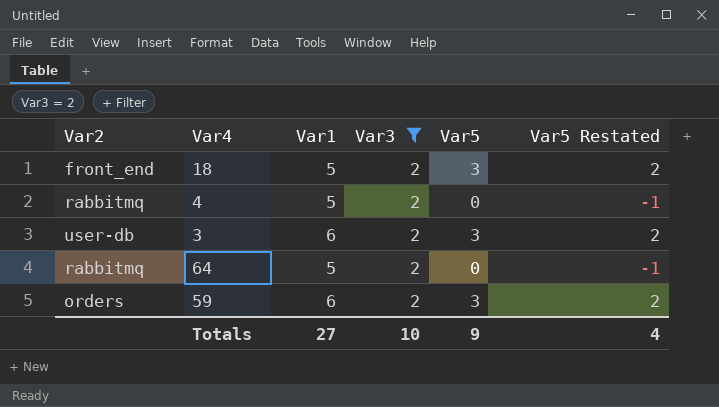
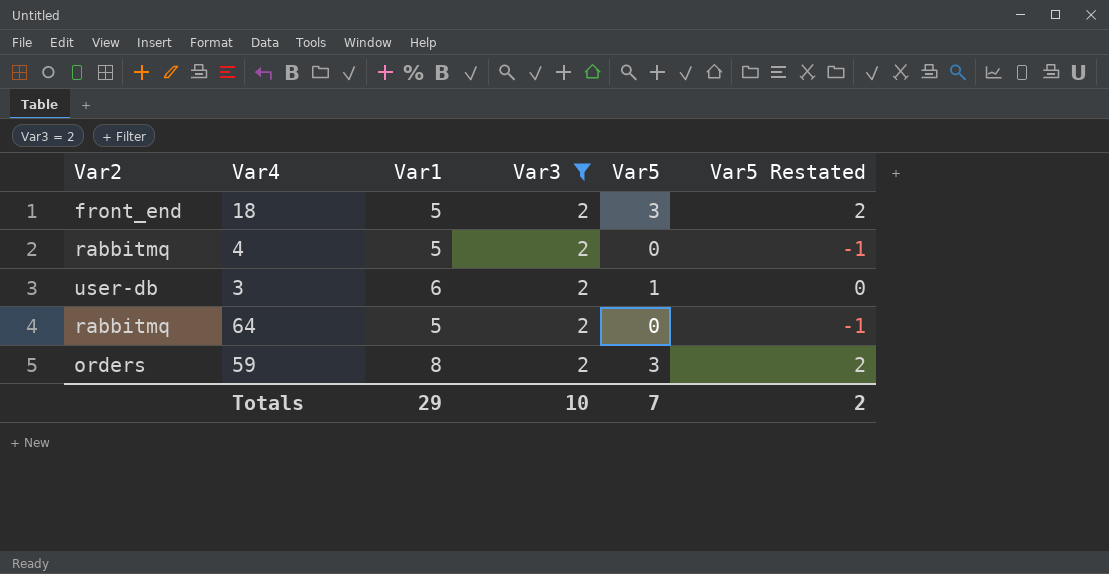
3 | Var5: 3 -> 1
3 | Var5 Restated: 2 -> 0
59 | Var1: 6 -> 8
Totals | Var1: 27 -> 29
Totals | Var5: 9 -> 7
Totals | Var5 Restated: 4 -> 2

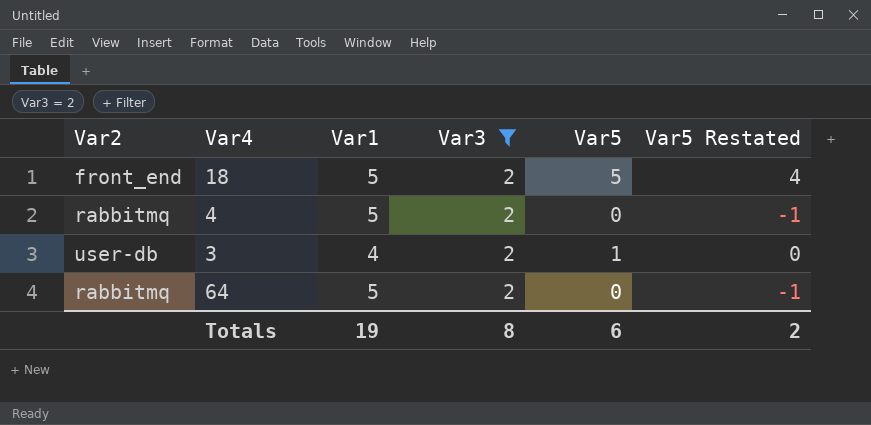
row 59: orders | 8 | 2 | 3 | 2 -> none
18 | Var5: 3 -> 5
18 | Var5 Restated: 2 -> 4
3 | Var1: 6 -> 4
Totals | Var1: 29 -> 19
Totals | Var3: 10 -> 8
Totals | Var5: 7 -> 6

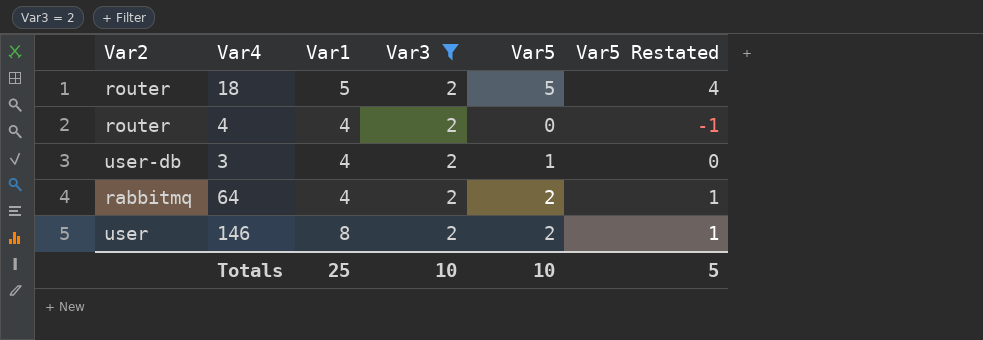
18 | Var2: front_end -> router
4 | Var2: rabbitmq -> router
4 | Var1: 5 -> 4
64 | Var1: 5 -> 4
64 | Var5: 0 -> 2
64 | Var5 Restated: -1 -> 1
row 146: none -> user | 8 | 2 | 2 | 1
Totals | Var1: 19 -> 25
Totals | Var3: 8 -> 10
Totals | Var5: 6 -> 10
Totals | Var5 Restated: 2 -> 5

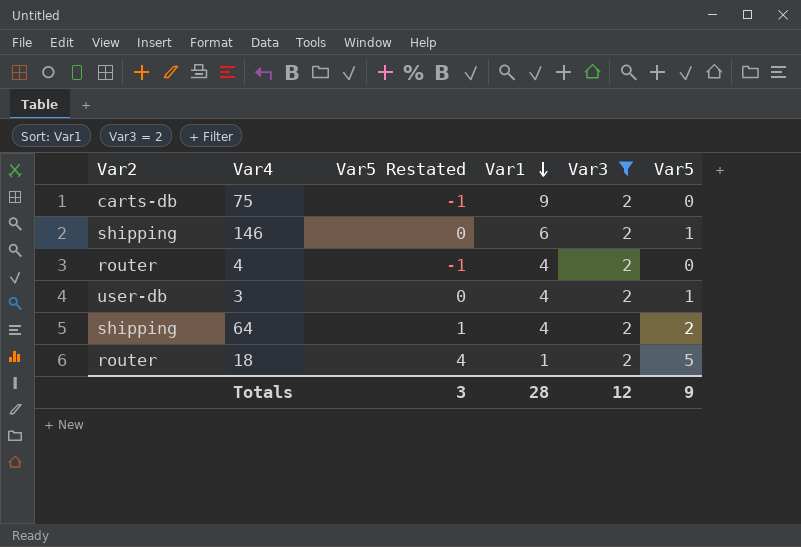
row order: none -> Var1 descending
column Var5 Restated | position: 6 -> 3
row 75: none -> carts-db | -1 | 9 | 2 | 0
146 | Var2: user -> shipping
146 | Var5 Restated: 1 -> 0
146 | Var1: 8 -> 6
146 | Var5: 2 -> 1
64 | Var2: rabbitmq -> shipping
18 | Var1: 5 -> 1
Totals | Var5 Restated: 5 -> 3
Totals | Var1: 25 -> 28
Totals | Var3: 10 -> 12
Totals | Var5: 10 -> 9

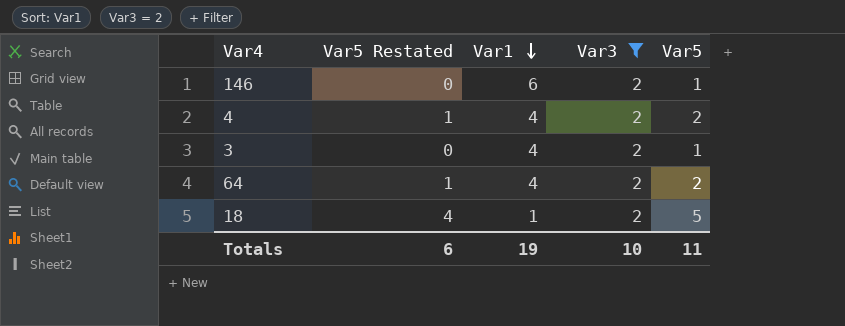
column Var2 | position: 1 -> none
row 75: carts-db | -1 | 9 | 2 | 0 -> none
4 | Var5 Restated: -1 -> 1
4 | Var5: 0 -> 2
Totals | Var5 Restated: 3 -> 6
Totals | Var1: 28 -> 19
Totals | Var3: 12 -> 10
Totals | Var5: 9 -> 11

